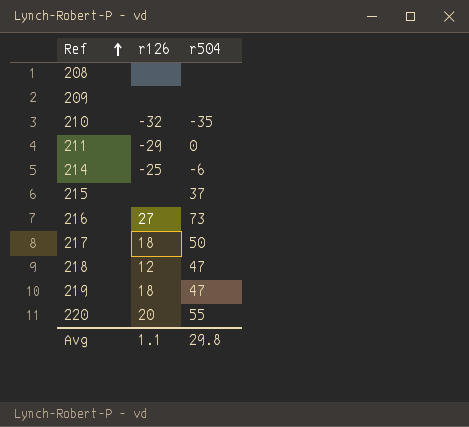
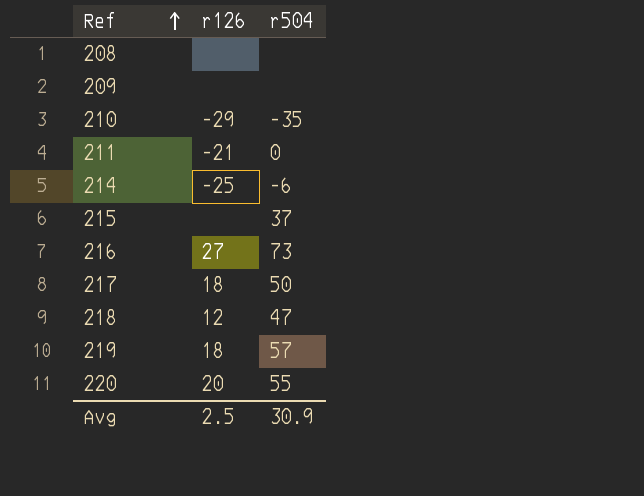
210 | r126: -32 -> -29
211 | r126: -29 -> -21
219 | r504: 47 -> 57
Avg | r126: 1.1 -> 2.5
Avg | r504: 29.8 -> 30.9

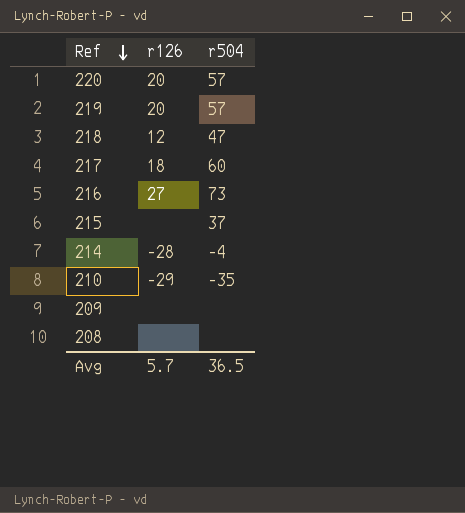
row order: Ref ascending -> Ref descending
row 211: -21 | 0 -> none
220 | r504: 55 -> 57
219 | r126: 18 -> 20
217 | r504: 50 -> 60
214 | r126: -25 -> -28
214 | r504: -6 -> -4
Avg | r126: 2.5 -> 5.7
Avg | r504: 30.9 -> 36.5

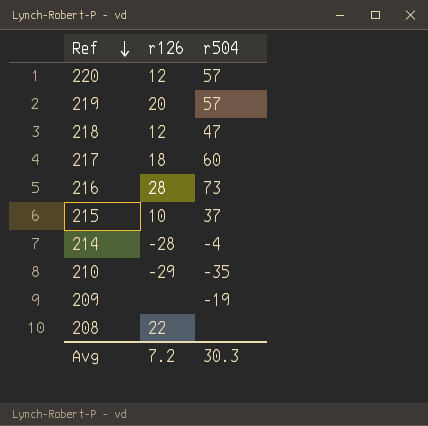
220 | r126: 20 -> 12
216 | r126: 27 -> 28
215 | r126: none -> 10
209 | r504: none -> -19
208 | r126: none -> 22
Avg | r126: 5.7 -> 7.2
Avg | r504: 36.5 -> 30.3

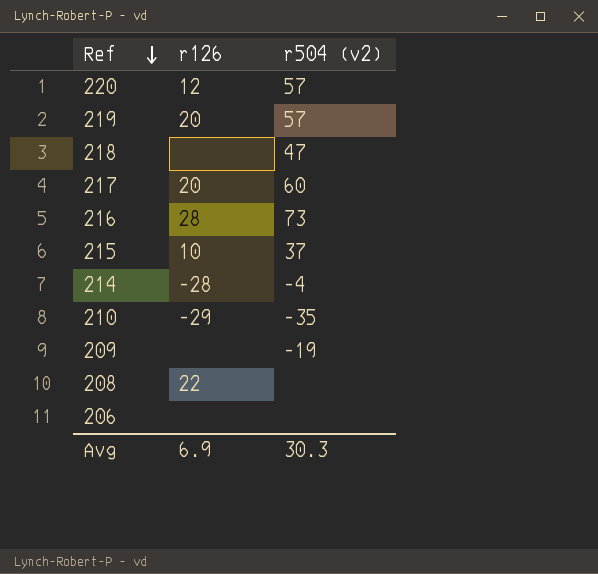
column name: r504 -> r504 (v2)
218 | r126: 12 -> none
217 | r126: 18 -> 20
row 206: none -> none | none
Avg | r126: 7.2 -> 6.9

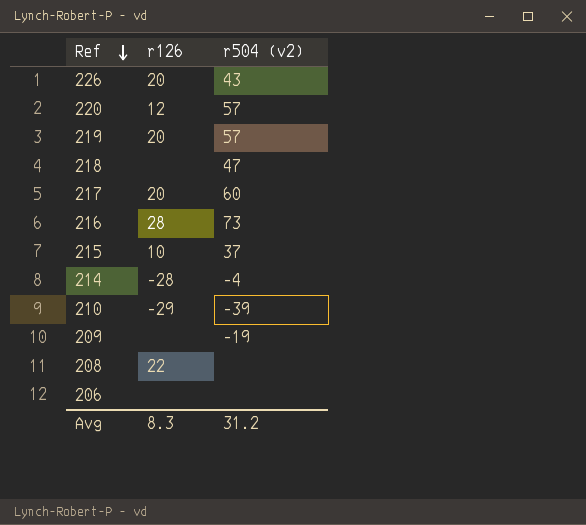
row 226: none -> 20 | 43
210 | r504 (v2): -35 -> -39
Avg | r126: 6.9 -> 8.3
Avg | r504 (v2): 30.3 -> 31.2

